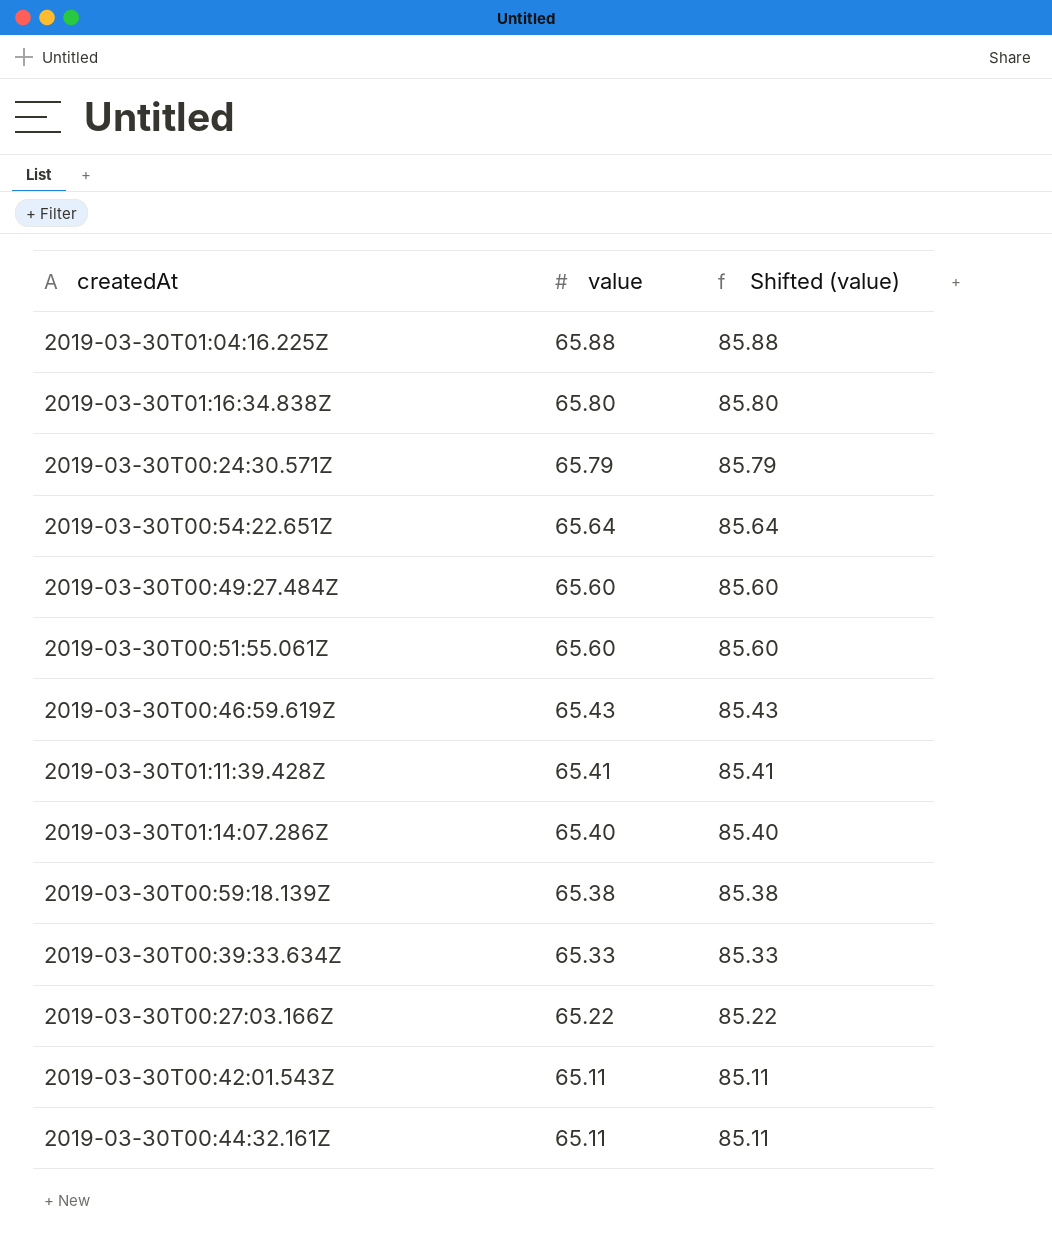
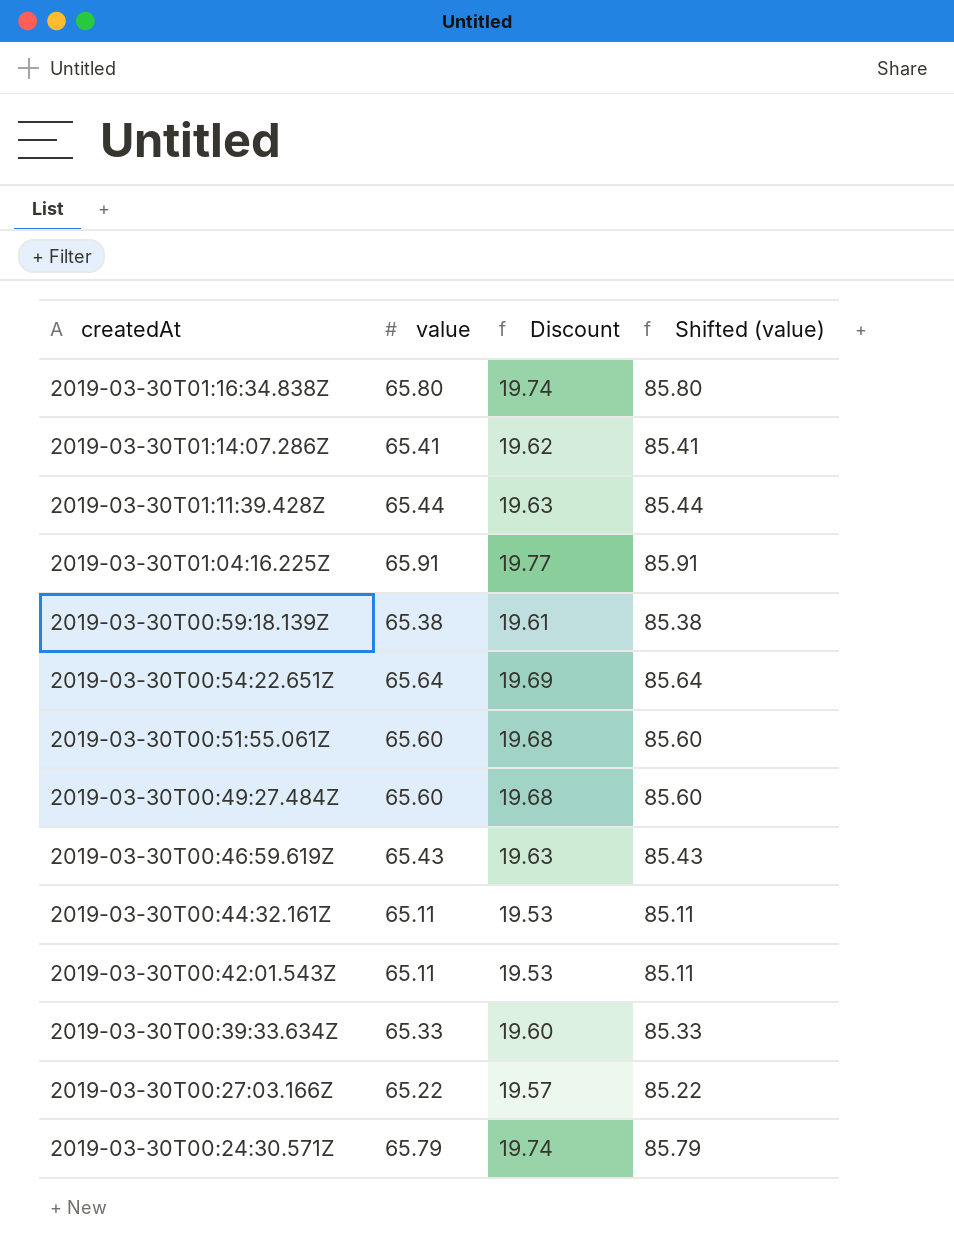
row order: value descending -> createdAt descending
column Discount | formula: none -> [value] * 0.3
2019-03-30T01:14:07.286Z | value: 65.40 -> 65.41
2019-03-30T01:14:07.286Z | Shifted (value): 85.40 -> 85.41
2019-03-30T01:11:39.428Z | value: 65.41 -> 65.44
2019-03-30T01:11:39.428Z | Shifted (value): 85.41 -> 85.44
2019-03-30T01:04:16.225Z | value: 65.88 -> 65.91
2019-03-30T01:04:16.225Z | Shifted (value): 85.88 -> 85.91

